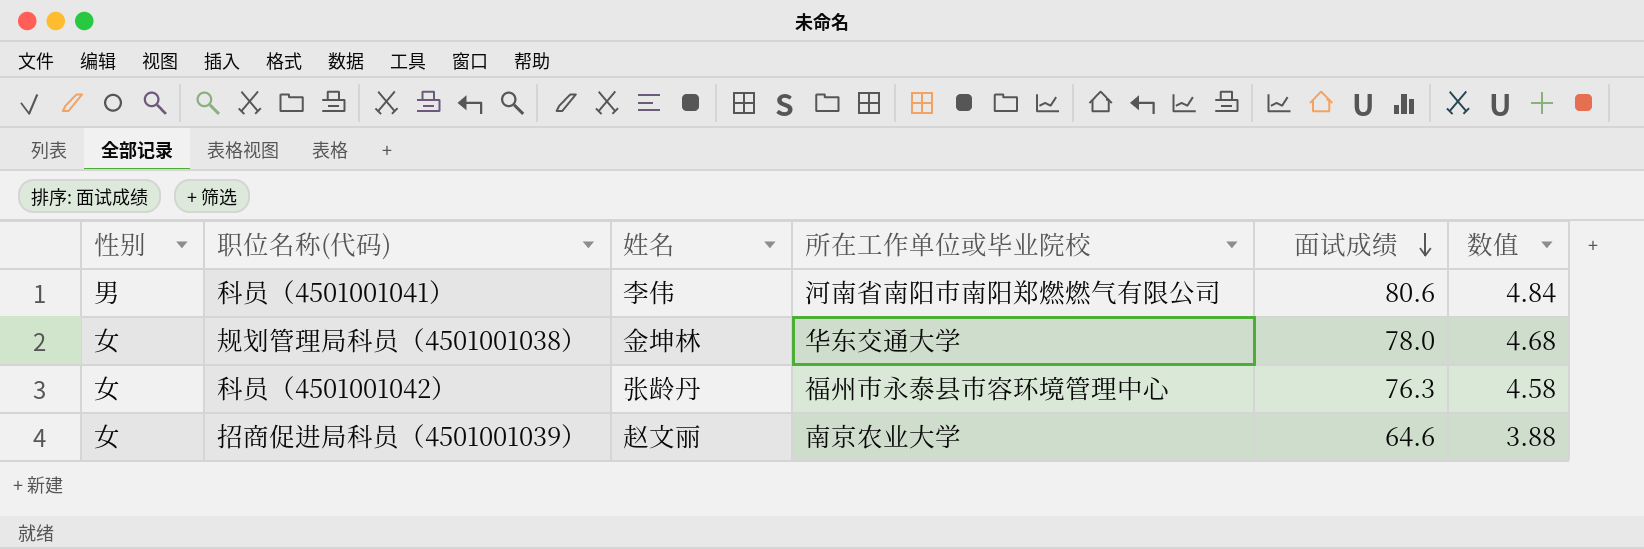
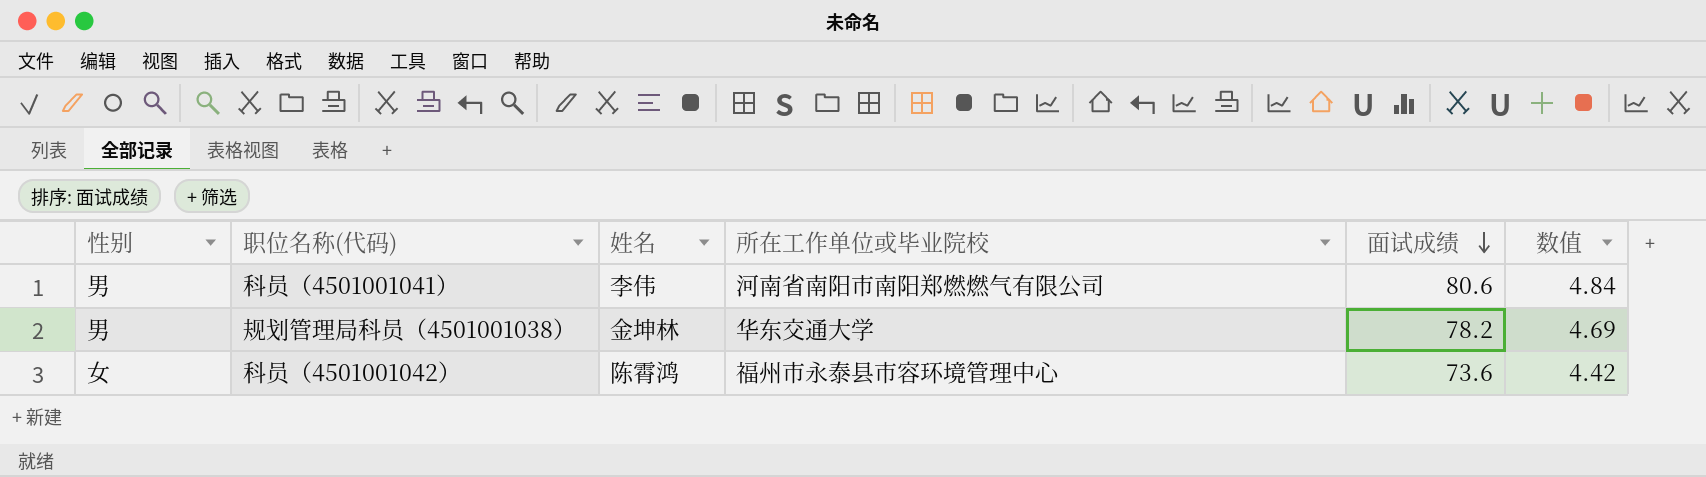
row 招商促进局科员（4501001039）: 女 | 赵文丽 | 南京农业大学 | 64.6 | 3.88 -> none
规划管理局科员（4501001038） | 性别: 女 -> 男
规划管理局科员（4501001038） | 面试成绩: 78.0 -> 78.2
规划管理局科员（4501001038） | 数值: 4.68 -> 4.69
科员（4501001042） | 姓名: 张龄丹 -> 陈霄鸿
科员（4501001042） | 面试成绩: 76.3 -> 73.6
科员（4501001042） | 数值: 4.58 -> 4.42

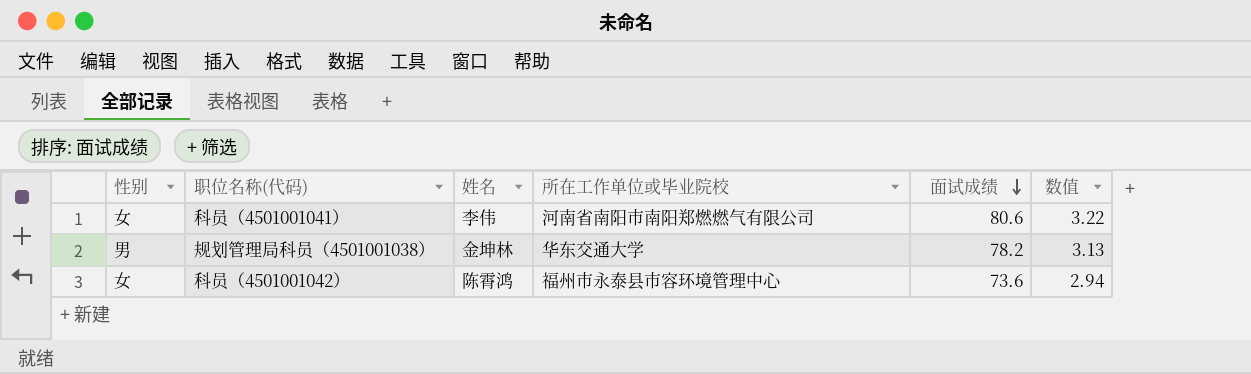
column 数值 | formula: [面试成绩] * 0.06 -> [面试成绩] * 0.04
科员（4501001041） | 性别: 男 -> 女

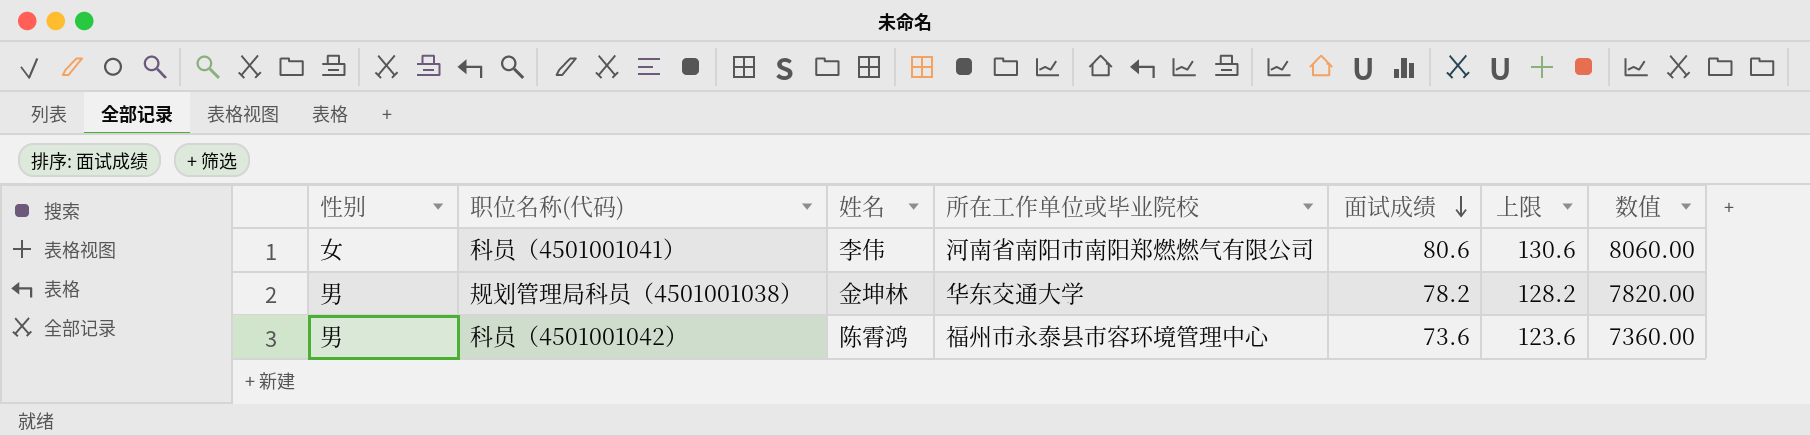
column 上限 | formula: none -> [面试成绩] + 50
column 数值 | formula: [面试成绩] * 0.04 -> [面试成绩] * 100
科员（4501001042） | 性别: 女 -> 男

